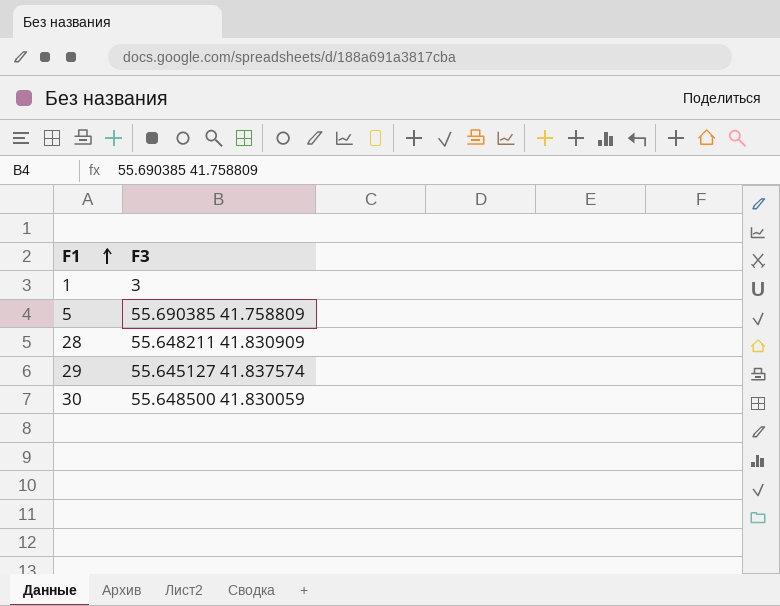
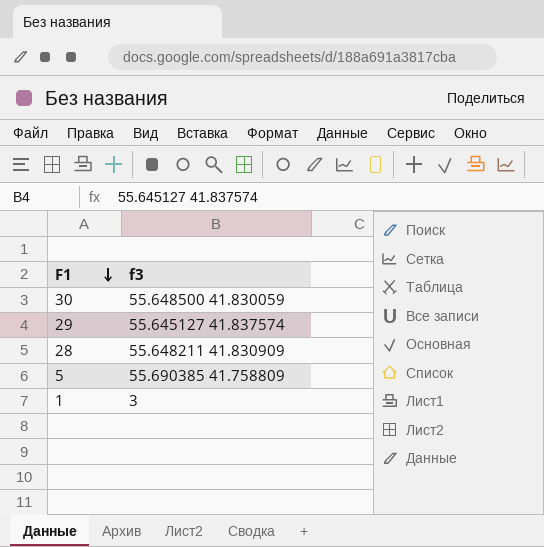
row order: F1 ascending -> F1 descending
column name: F3 -> f3

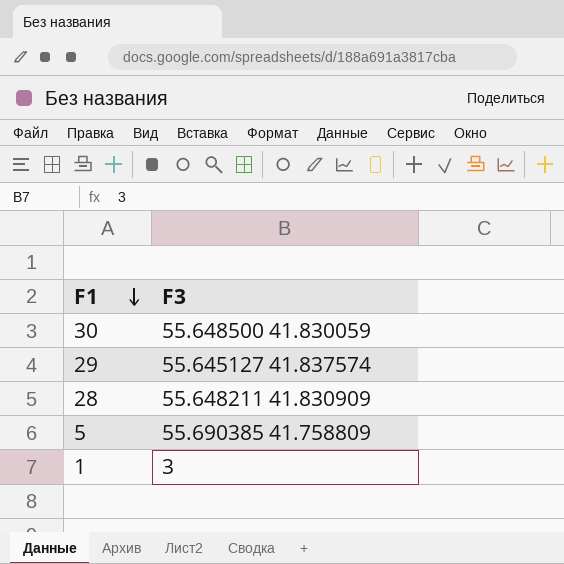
column name: f3 -> F3

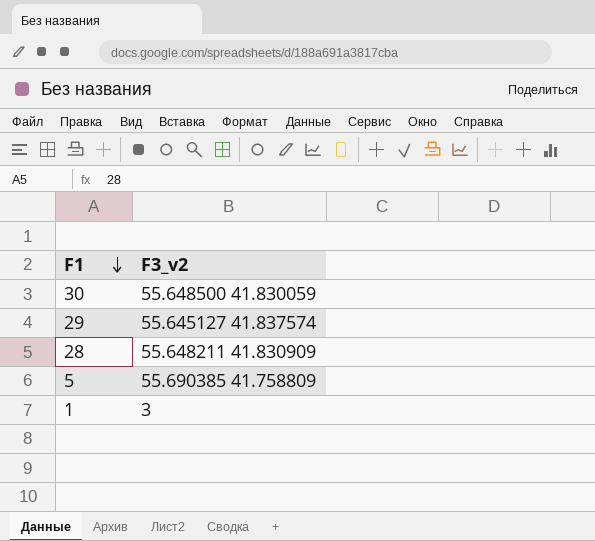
column name: F3 -> F3_v2

